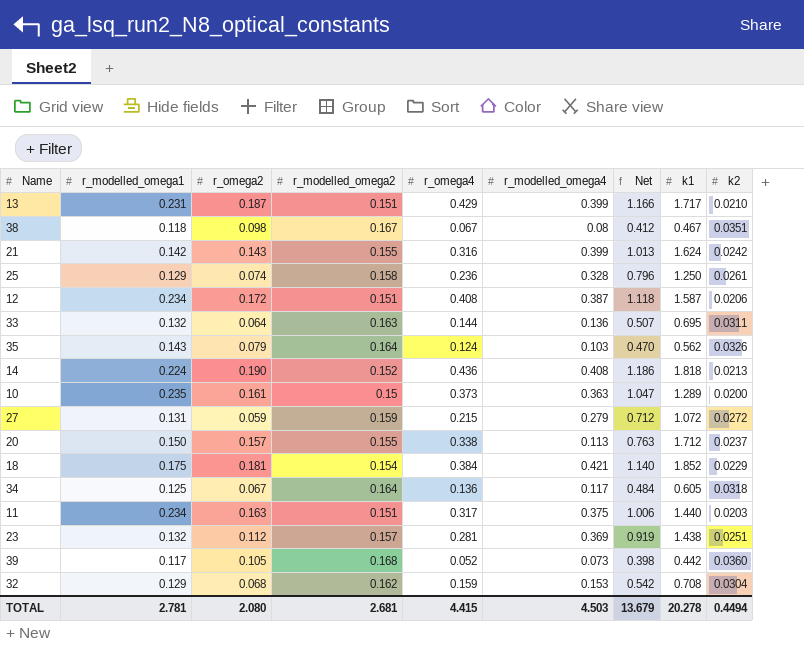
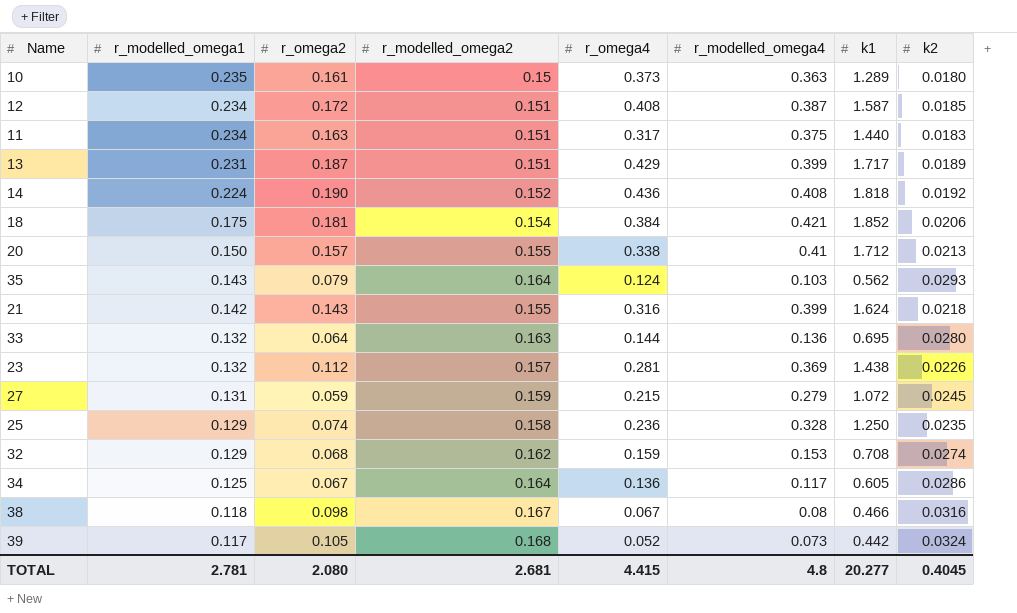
row order: none -> r_modelled_omega1 descending
column Net | formula: [r_omega2] + [r_modelled_omega2] + [r_omega4] + [r_modelled_omega4] -> none
10 | k2: 0.0200 -> 0.0180
12 | k2: 0.0206 -> 0.0185
11 | k2: 0.0203 -> 0.0183
13 | k2: 0.0210 -> 0.0189
14 | k2: 0.0213 -> 0.0192
18 | k2: 0.0229 -> 0.0206
20 | r_modelled_omega4: 0.113 -> 0.41
20 | k2: 0.0237 -> 0.0213
35 | k2: 0.0326 -> 0.0293
21 | k2: 0.0242 -> 0.0218
33 | k2: 0.0311 -> 0.0280
23 | k2: 0.0251 -> 0.0226
27 | k2: 0.0272 -> 0.0245
25 | k2: 0.0261 -> 0.0235
32 | k2: 0.0304 -> 0.0274
34 | k2: 0.0318 -> 0.0286
38 | k1: 0.467 -> 0.466
38 | k2: 0.0351 -> 0.0316
39 | k2: 0.0360 -> 0.0324
TOTAL | r_modelled_omega4: 4.503 -> 4.8
TOTAL | k1: 20.278 -> 20.277
TOTAL | k2: 0.4494 -> 0.4045

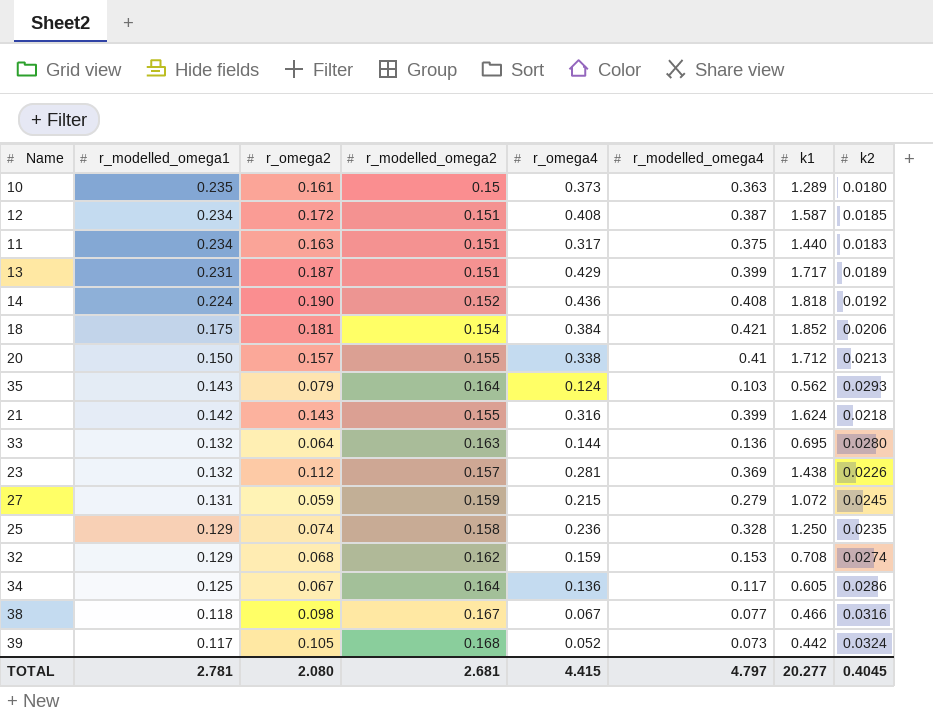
38 | r_modelled_omega4: 0.08 -> 0.077
TOTAL | r_modelled_omega4: 4.8 -> 4.797

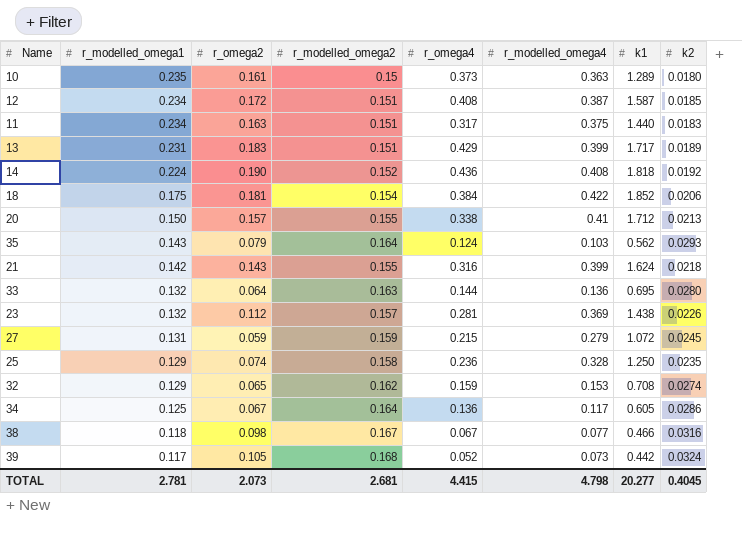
13 | r_omega2: 0.187 -> 0.183
18 | r_modelled_omega4: 0.421 -> 0.422
32 | r_omega2: 0.068 -> 0.065
TOTAL | r_omega2: 2.080 -> 2.073
TOTAL | r_modelled_omega4: 4.797 -> 4.798

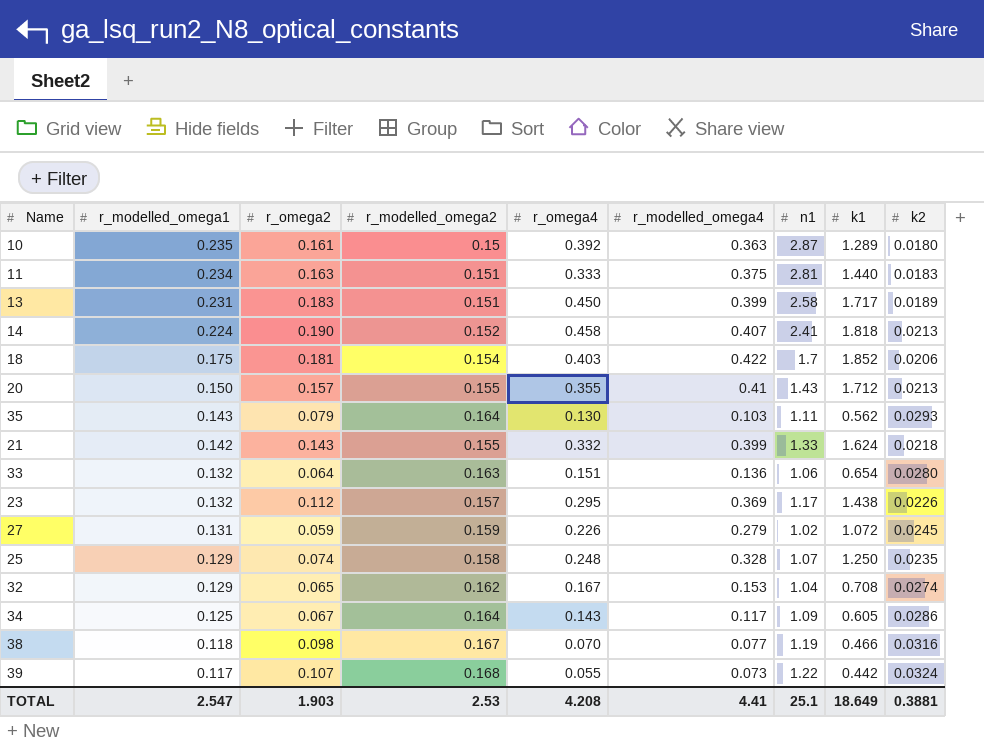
column n1 | position: none -> 7
row 12: 0.234 | 0.172 | 0.151 | 0.408 | 0.387 | 1.587 | 0.0185 -> none
10 | r_omega4: 0.373 -> 0.392
11 | r_omega4: 0.317 -> 0.333
13 | r_omega4: 0.429 -> 0.450
14 | r_omega4: 0.436 -> 0.458
14 | r_modelled_omega4: 0.408 -> 0.407
14 | k2: 0.0192 -> 0.0213
18 | r_omega4: 0.384 -> 0.403
20 | r_omega4: 0.338 -> 0.355
35 | r_omega4: 0.124 -> 0.130
21 | r_omega4: 0.316 -> 0.332
33 | r_omega4: 0.144 -> 0.151
33 | k1: 0.695 -> 0.654
23 | r_omega4: 0.281 -> 0.295
27 | r_omega4: 0.215 -> 0.226
25 | r_omega4: 0.236 -> 0.248
32 | r_omega4: 0.159 -> 0.167
34 | r_omega4: 0.136 -> 0.143
38 | r_omega4: 0.067 -> 0.070
39 | r_omega2: 0.105 -> 0.107
39 | r_omega4: 0.052 -> 0.055
TOTAL | r_modelled_omega1: 2.781 -> 2.547
TOTAL | r_omega2: 2.073 -> 1.903
TOTAL | r_modelled_omega2: 2.681 -> 2.53
TOTAL | r_omega4: 4.415 -> 4.208
TOTAL | r_modelled_omega4: 4.798 -> 4.41
TOTAL | k1: 20.277 -> 18.649
TOTAL | k2: 0.4045 -> 0.3881

